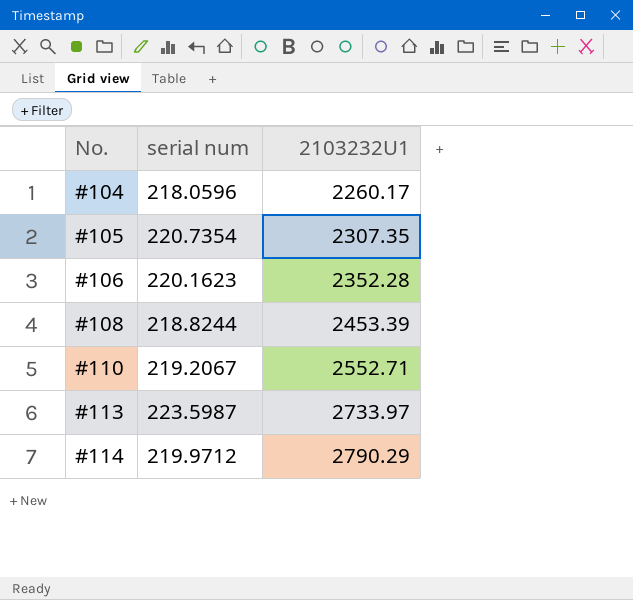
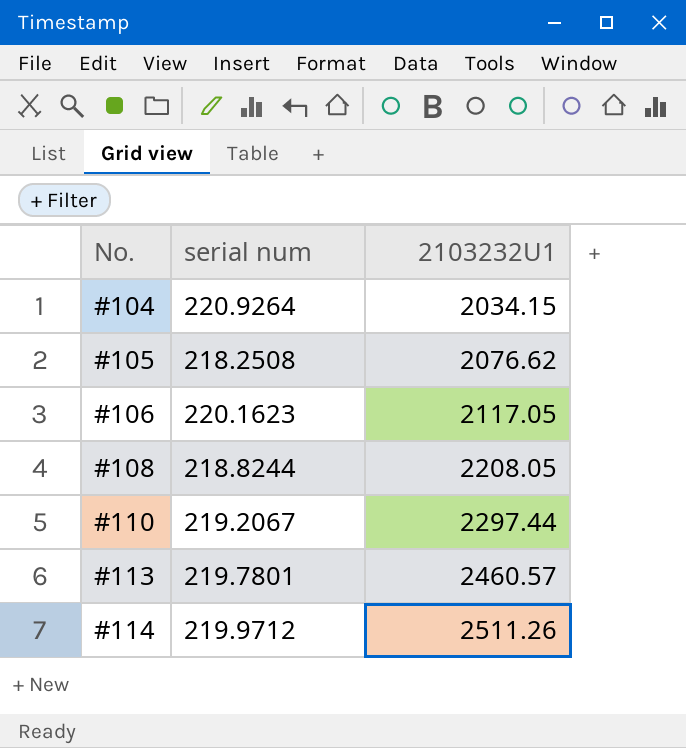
#104 | serial num: 218.0596 -> 220.9264
#104 | 2103232U1: 2260.17 -> 2034.15
#105 | serial num: 220.7354 -> 218.2508
#105 | 2103232U1: 2307.35 -> 2076.62
#106 | 2103232U1: 2352.28 -> 2117.05
#108 | 2103232U1: 2453.39 -> 2208.05
#110 | 2103232U1: 2552.71 -> 2297.44
#113 | serial num: 223.5987 -> 219.7801
#113 | 2103232U1: 2733.97 -> 2460.57
#114 | 2103232U1: 2790.29 -> 2511.26

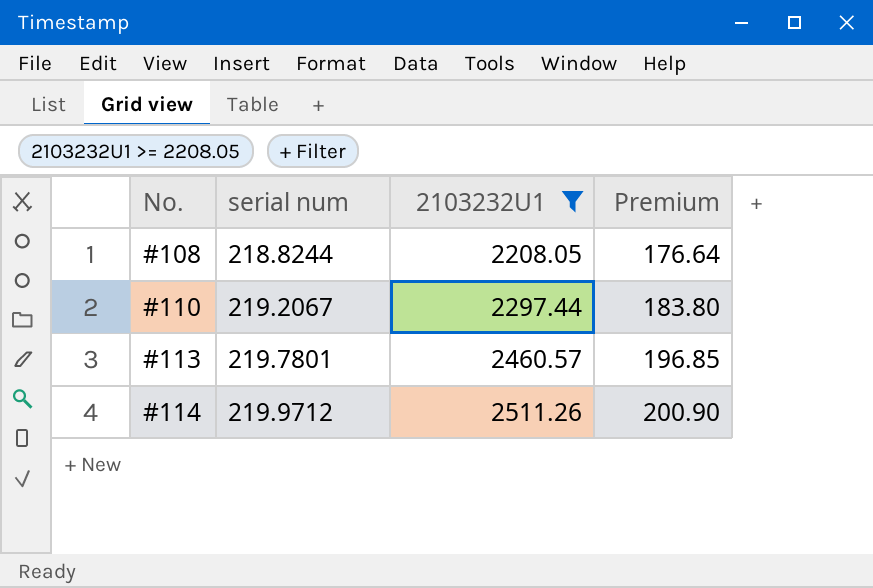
filter: none -> 2103232U1 >= 2208.05
column Premium | formula: none -> [2103232U1] * 0.08

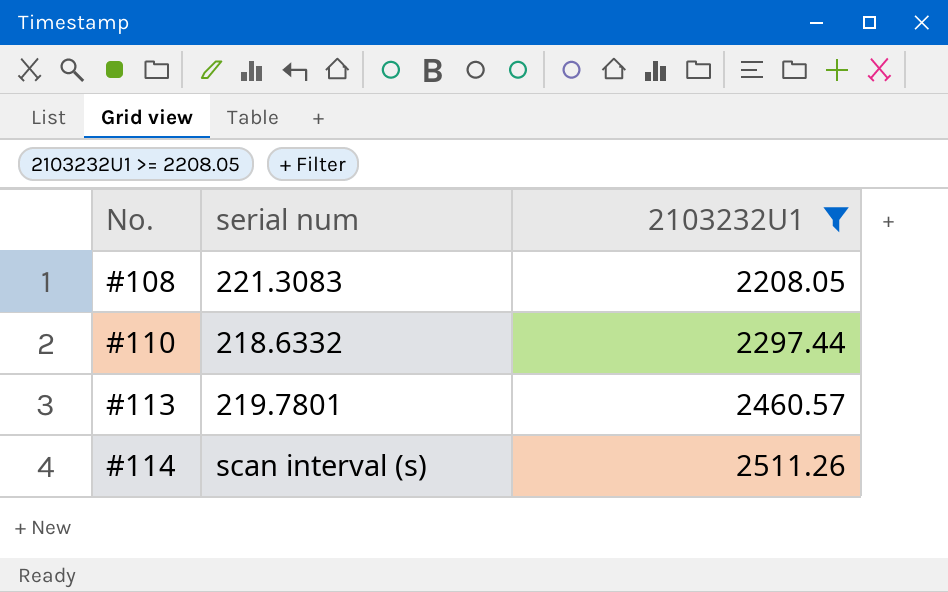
column Premium | formula: [2103232U1] * 0.08 -> none
#108 | serial num: 218.8244 -> 221.3083
#110 | serial num: 219.2067 -> 218.6332
#114 | serial num: 219.9712 -> scan interval (s)

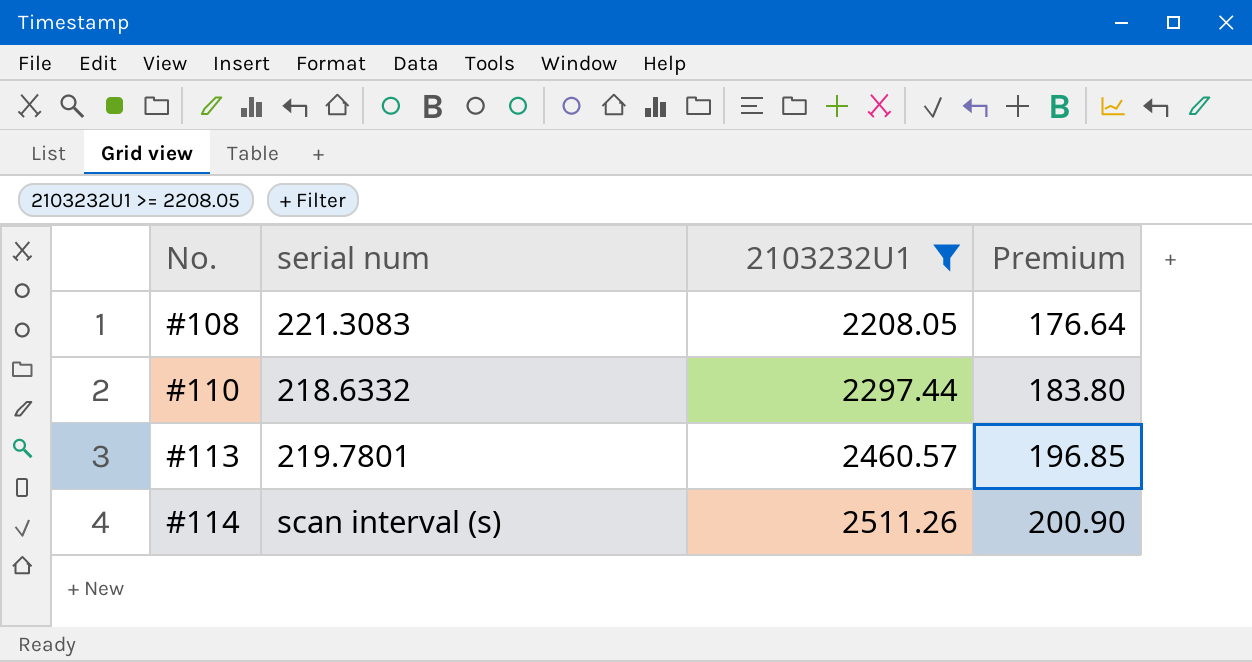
column Premium | formula: none -> [2103232U1] * 0.08

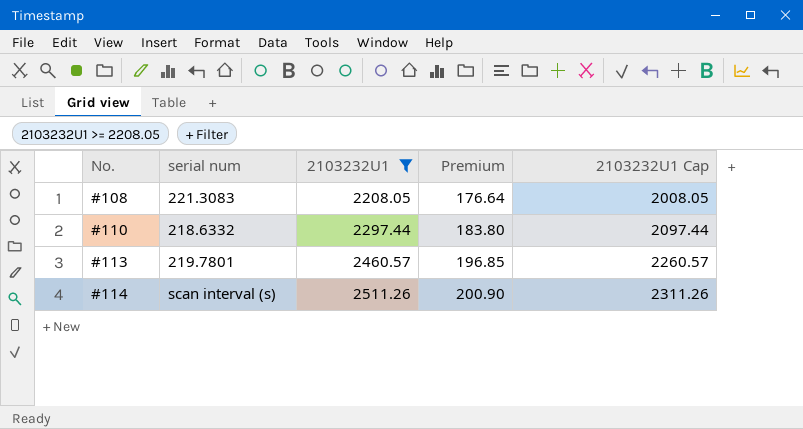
column 2103232U1 Cap | formula: none -> [2103232U1] - 200

